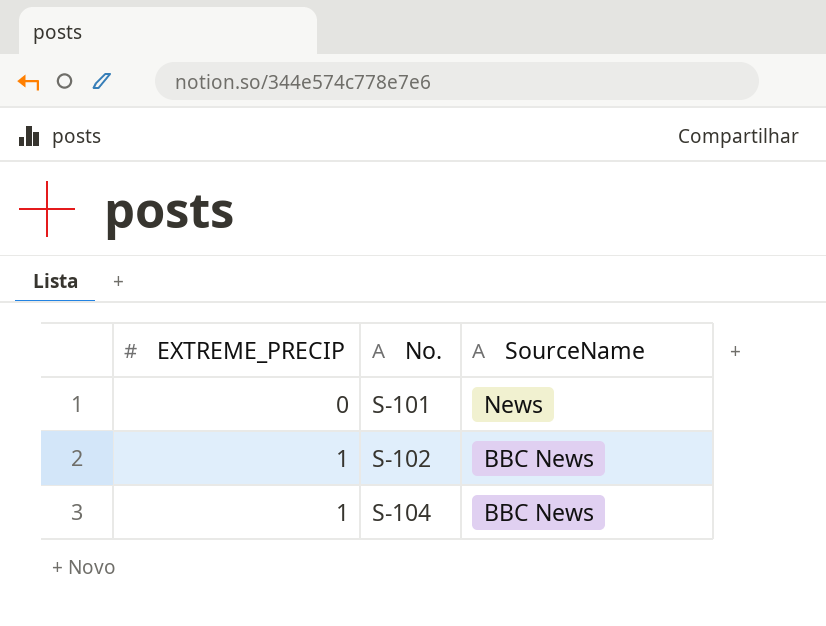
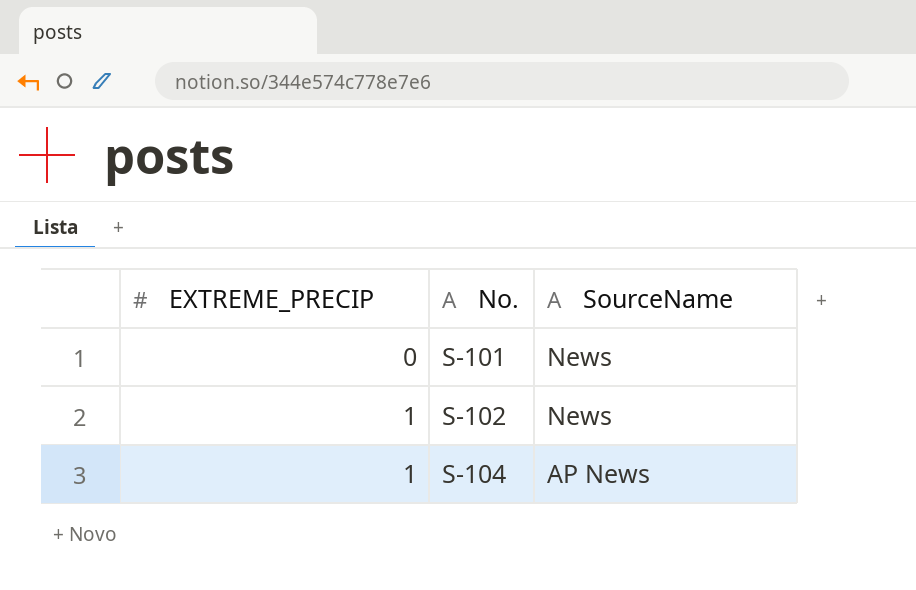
S-102 | SourceName: BBC News -> News
S-104 | SourceName: BBC News -> AP News

